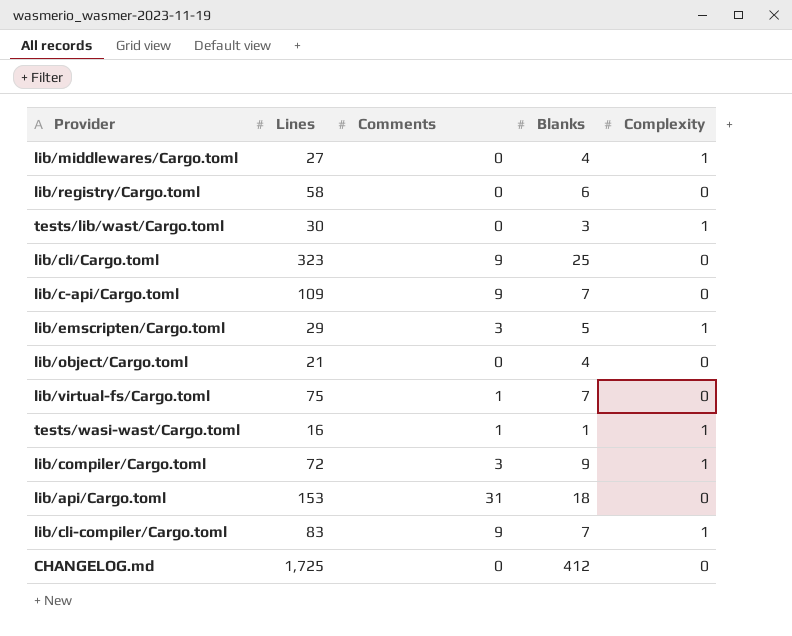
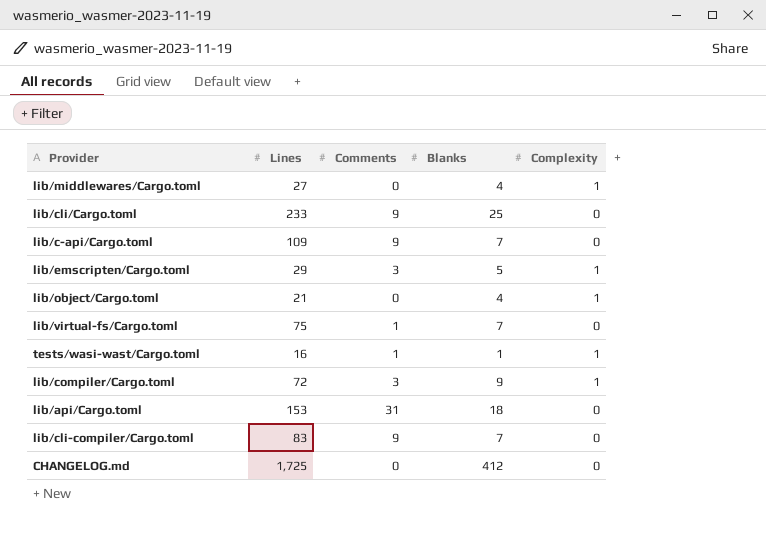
row lib/registry/Cargo.toml: 58 | 0 | 6 | 0 -> none
row tests/lib/wast/Cargo.toml: 30 | 0 | 3 | 1 -> none
lib/cli/Cargo.toml | Lines: 323 -> 233
lib/object/Cargo.toml | Complexity: 0 -> 1
lib/cli-compiler/Cargo.toml | Complexity: 1 -> 0

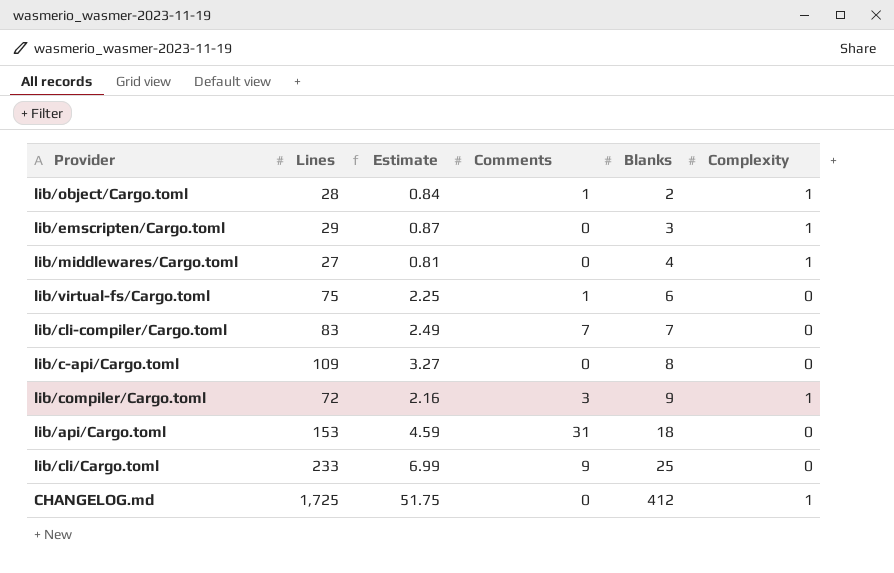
row order: none -> Blanks ascending
column Estimate | formula: none -> [Lines] * 0.03
row tests/wasi-wast/Cargo.toml: 16 | 1 | 1 | 1 -> none
lib/object/Cargo.toml | Lines: 21 -> 28
lib/object/Cargo.toml | Comments: 0 -> 1
lib/object/Cargo.toml | Blanks: 4 -> 2
lib/emscripten/Cargo.toml | Comments: 3 -> 0
lib/emscripten/Cargo.toml | Blanks: 5 -> 3
lib/virtual-fs/Cargo.toml | Blanks: 7 -> 6
lib/cli-compiler/Cargo.toml | Comments: 9 -> 7
lib/c-api/Cargo.toml | Comments: 9 -> 0
lib/c-api/Cargo.toml | Blanks: 7 -> 8
CHANGELOG.md | Complexity: 0 -> 1

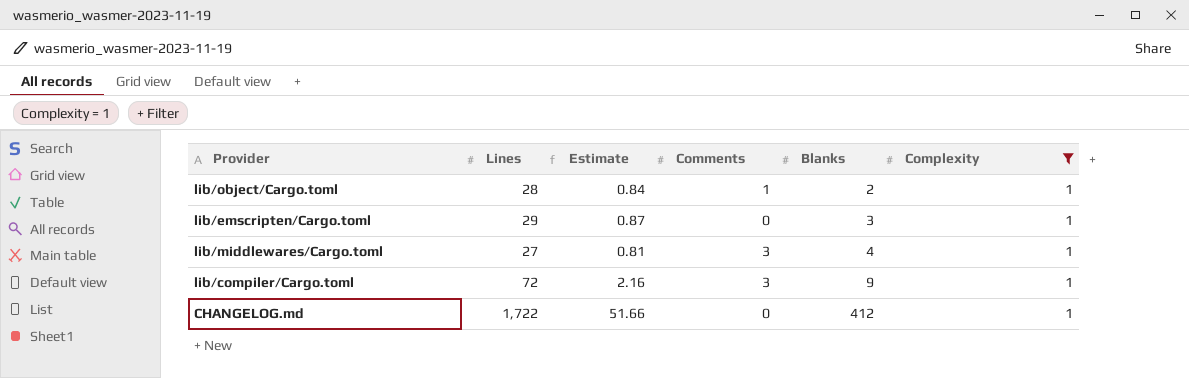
filter: none -> Complexity = 1
lib/middlewares/Cargo.toml | Comments: 0 -> 3
CHANGELOG.md | Lines: 1,725 -> 1,722
CHANGELOG.md | Estimate: 51.75 -> 51.66

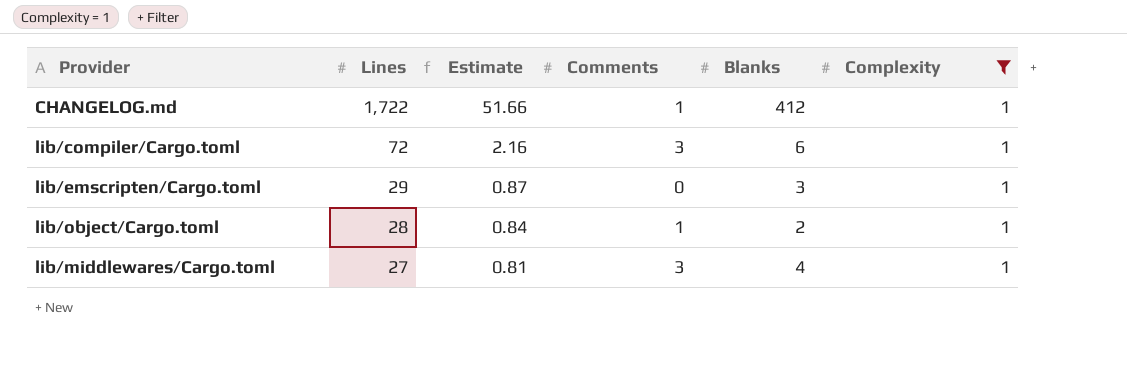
row order: Blanks ascending -> Lines descending
CHANGELOG.md | Comments: 0 -> 1
lib/compiler/Cargo.toml | Blanks: 9 -> 6

